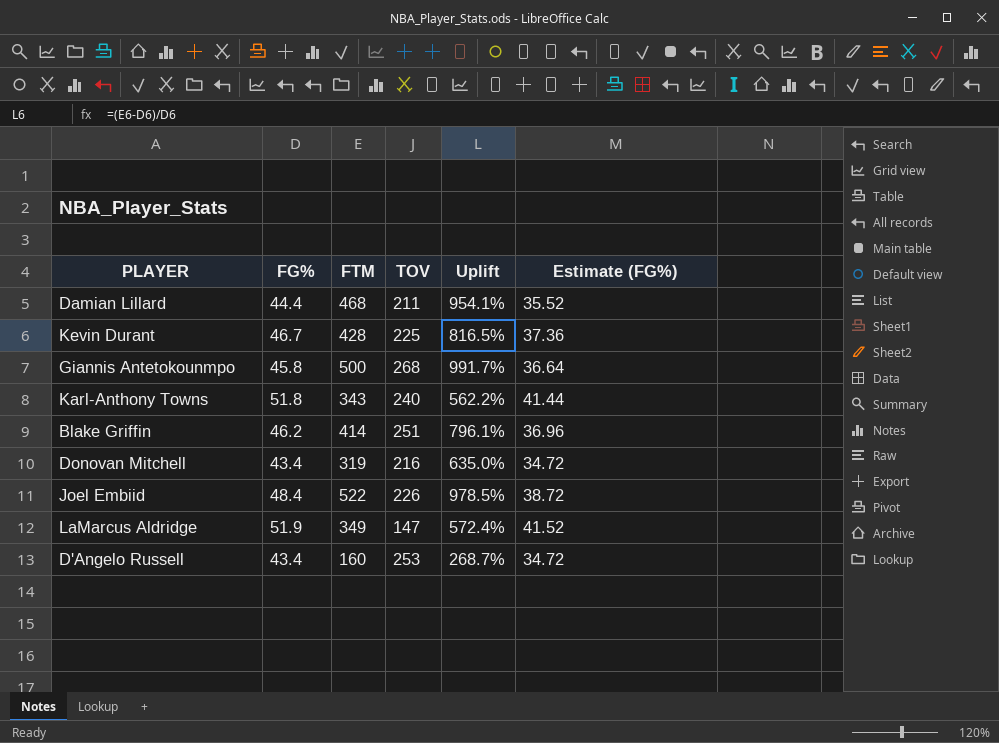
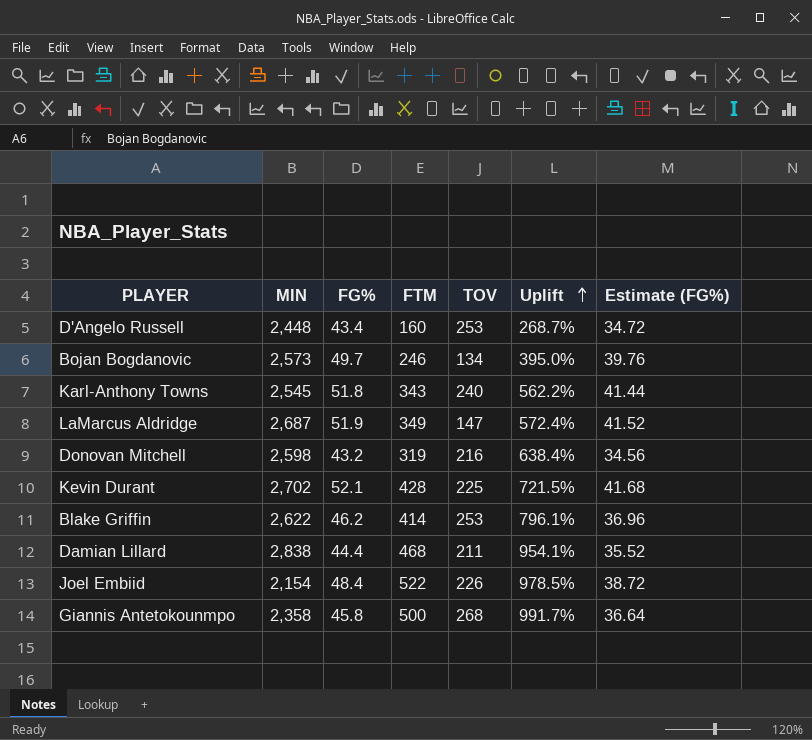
row order: none -> Uplift ascending
column MIN | position: none -> 2
row Bojan Bogdanovic: none -> 2,573 | 49.7 | 246 | 134 | 395.0% | 39.76
Donovan Mitchell | FG%: 43.4 -> 43.2
Donovan Mitchell | Uplift: 635.0% -> 638.4%
Donovan Mitchell | Estimate (FG%): 34.72 -> 34.56
Kevin Durant | FG%: 46.7 -> 52.1
Kevin Durant | Uplift: 816.5% -> 721.5%
Kevin Durant | Estimate (FG%): 37.36 -> 41.68
Blake Griffin | TOV: 251 -> 253

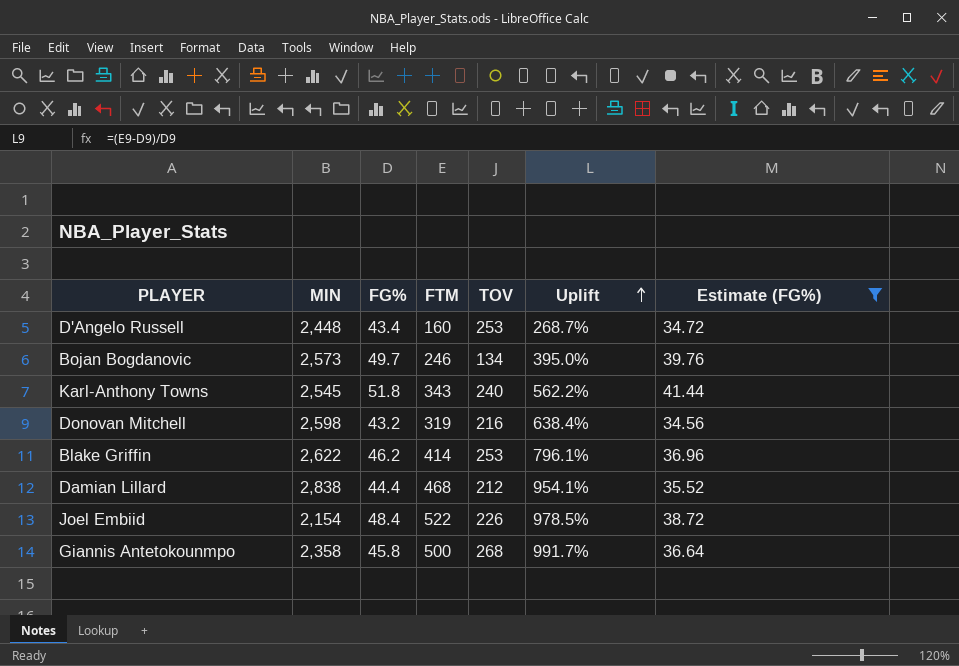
filter: none -> Estimate (FG%) <= 41.44
Damian Lillard | TOV: 211 -> 212

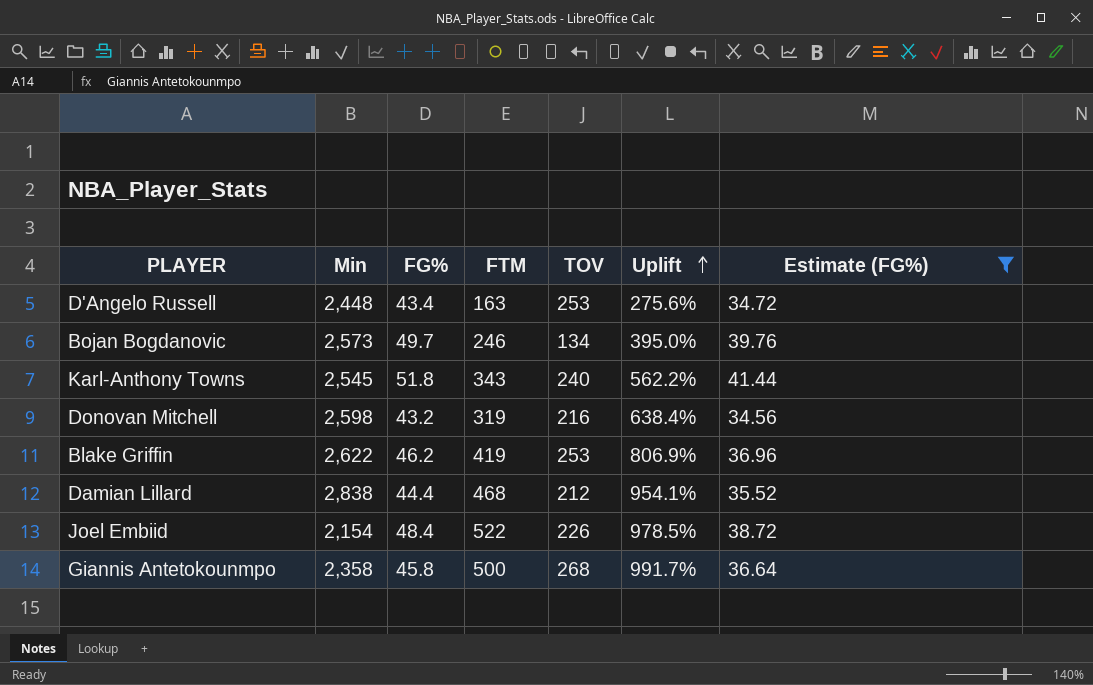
column name: MIN -> Min
D'Angelo Russell | FTM: 160 -> 163
D'Angelo Russell | Uplift: 268.7% -> 275.6%
Blake Griffin | FTM: 414 -> 419
Blake Griffin | Uplift: 796.1% -> 806.9%

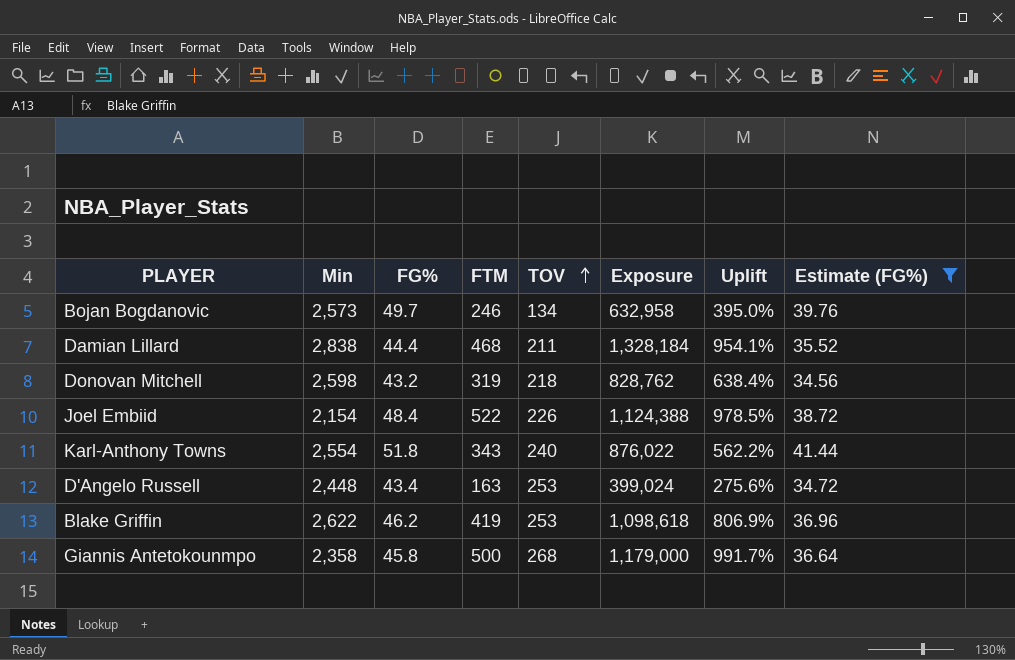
row order: Uplift ascending -> TOV ascending
column Exposure | formula: none -> [Min] * [FTM]
Damian Lillard | TOV: 212 -> 211
Donovan Mitchell | TOV: 216 -> 218
Karl-Anthony Towns | Min: 2,545 -> 2,554

